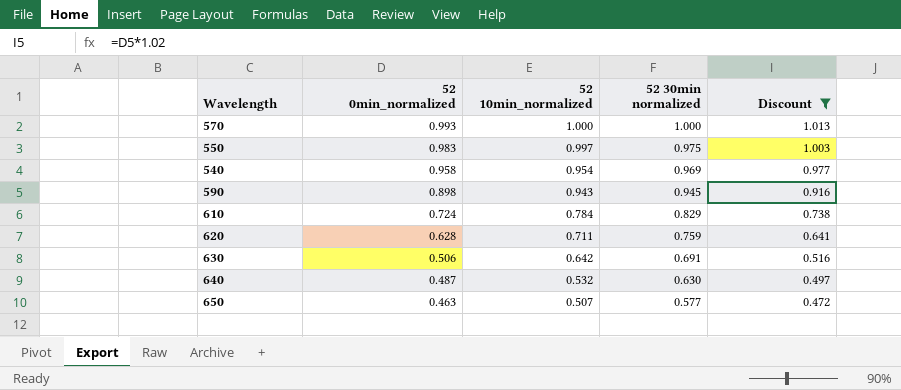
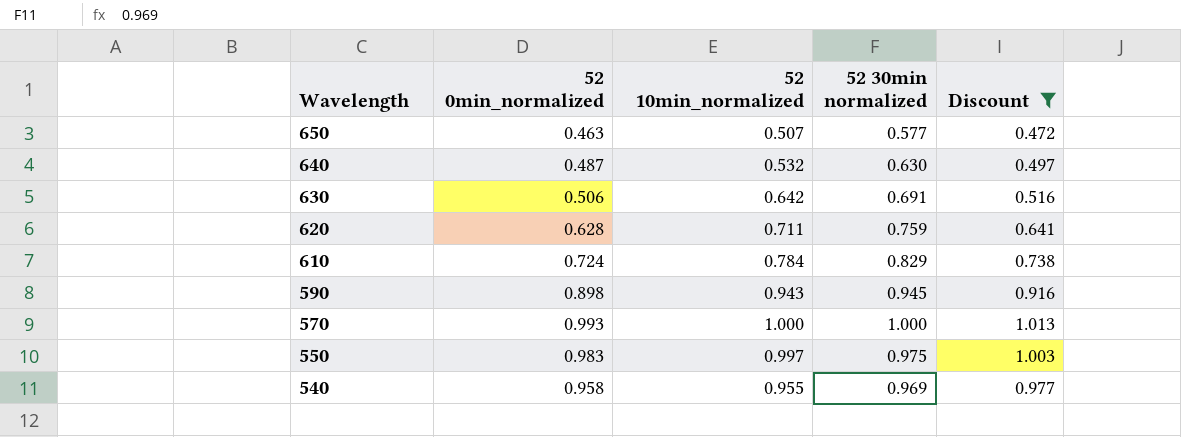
row order: 52 0min_normalized descending -> Wavelength descending
540 | 52 10min_normalized: 0.954 -> 0.955

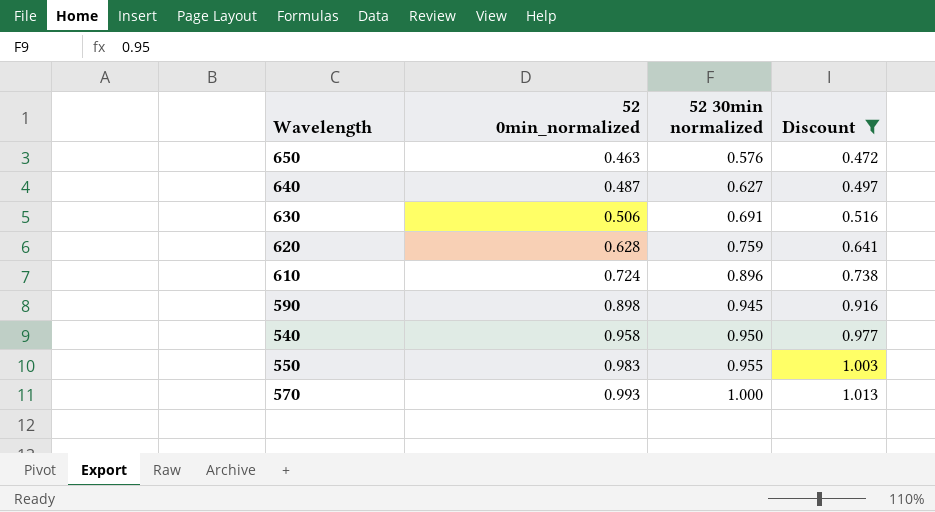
row order: Wavelength descending -> 52 0min_normalized ascending
column 52 10min_normalized | position: 3 -> none
650 | 52 30min normalized: 0.577 -> 0.576
640 | 52 30min normalized: 0.630 -> 0.627
610 | 52 30min normalized: 0.829 -> 0.896
540 | 52 30min normalized: 0.969 -> 0.950
550 | 52 30min normalized: 0.975 -> 0.955

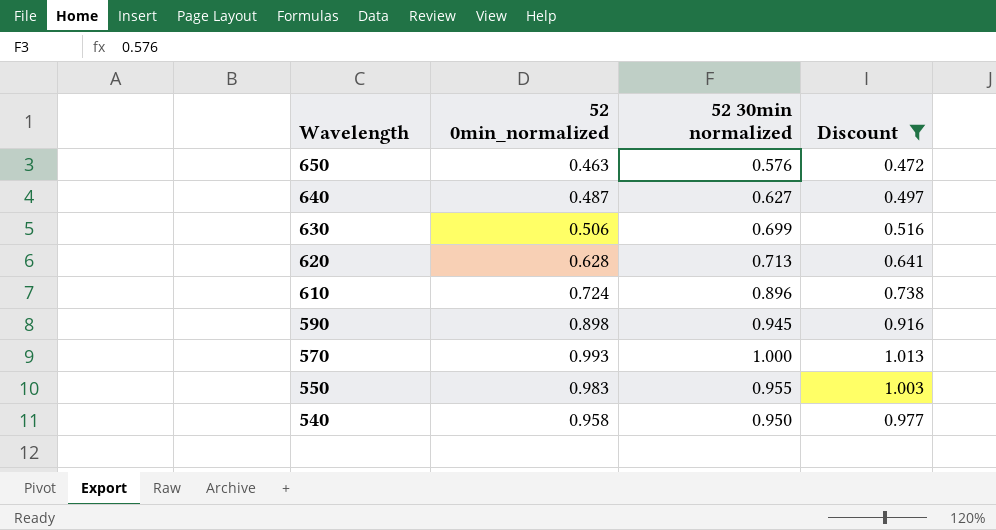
row order: 52 0min_normalized ascending -> Wavelength descending
630 | 52 30min normalized: 0.691 -> 0.699
620 | 52 30min normalized: 0.759 -> 0.713

